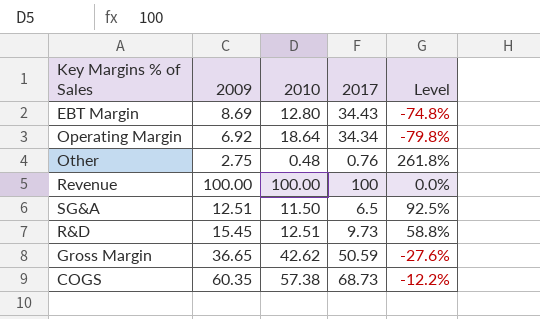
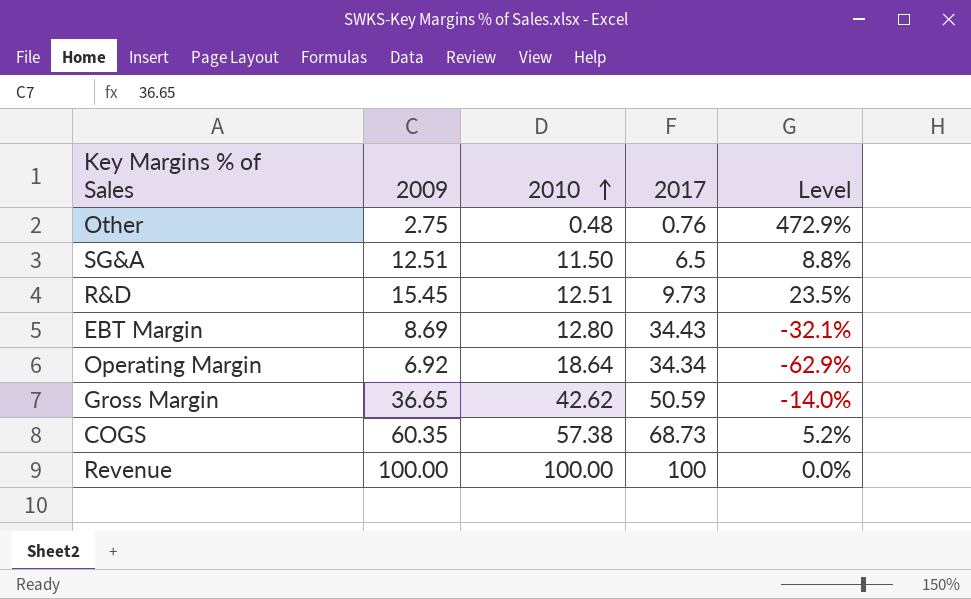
row order: none -> 2010 ascending
column Level | formula: ([2009] - [2017]) / [2017] -> ([2009] - [2010]) / [2010]

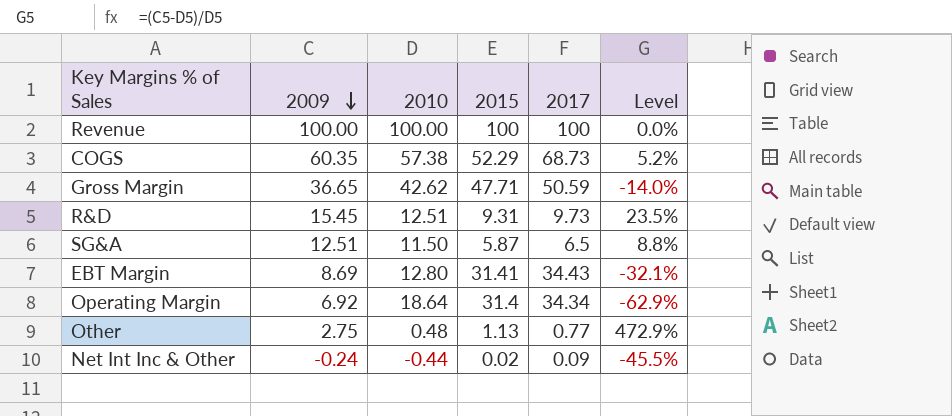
row order: 2010 ascending -> 2009 descending
column 2015 | position: none -> 4
Other | 2017: 0.76 -> 0.77
row Net Int Inc & Other: none -> -0.24 | -0.44 | 0.02 | 0.09 | -45.5%

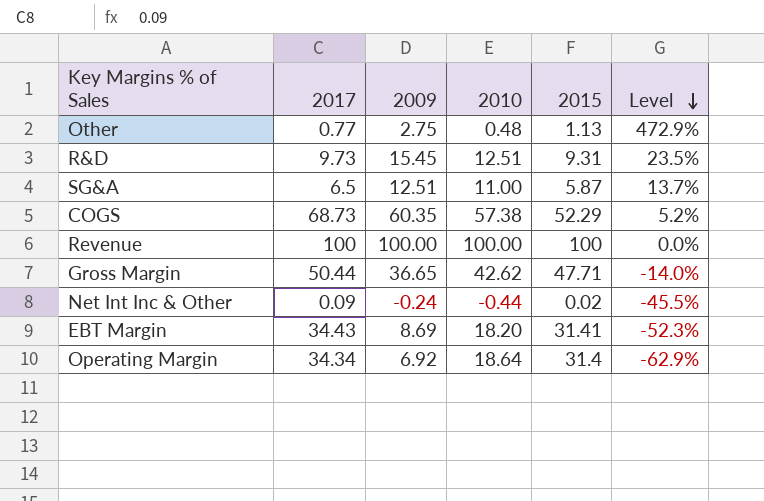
row order: 2009 descending -> Level descending
column 2017 | position: 5 -> 2
SG&A | 2010: 11.50 -> 11.00
SG&A | Level: 8.8% -> 13.7%
Gross Margin | 2017: 50.59 -> 50.44
EBT Margin | 2010: 12.80 -> 18.20
EBT Margin | Level: -32.1% -> -52.3%

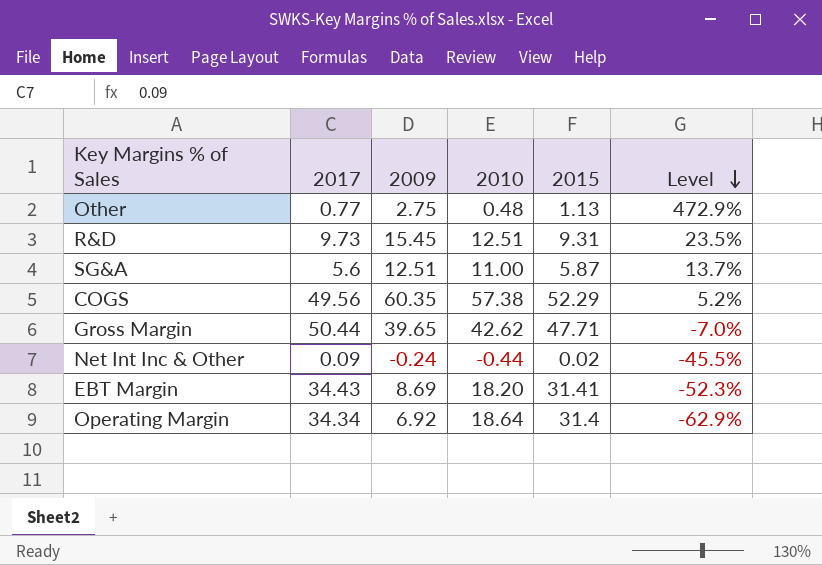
row Revenue: 100 | 100.00 | 100.00 | 100 | 0.0% -> none
SG&A | 2017: 6.5 -> 5.6
COGS | 2017: 68.73 -> 49.56
Gross Margin | 2009: 36.65 -> 39.65
Gross Margin | Level: -14.0% -> -7.0%

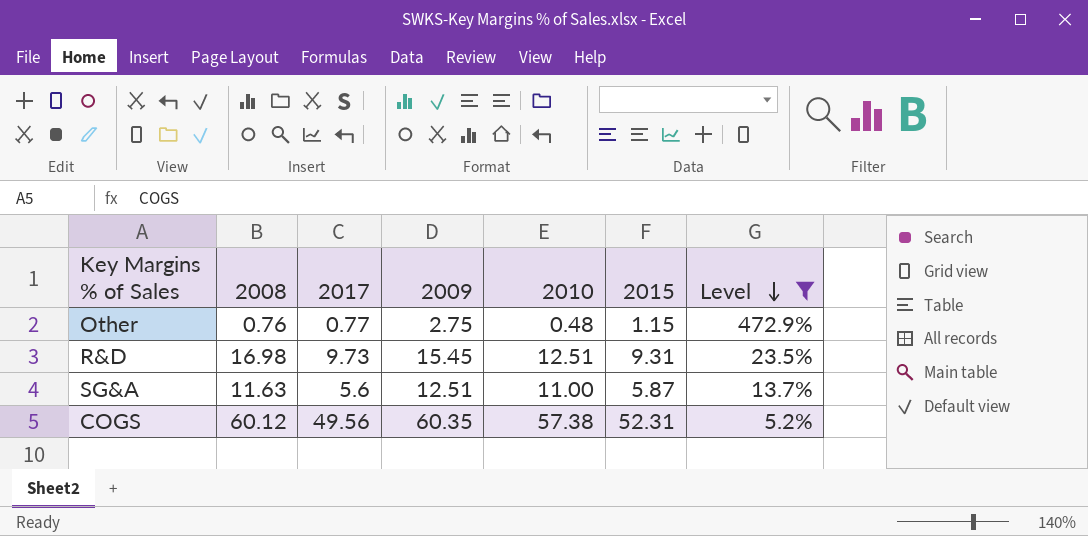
filter: none -> Level >= 5.2%
column 2008 | position: none -> 2
Other | 2015: 1.13 -> 1.15
COGS | 2015: 52.29 -> 52.31

